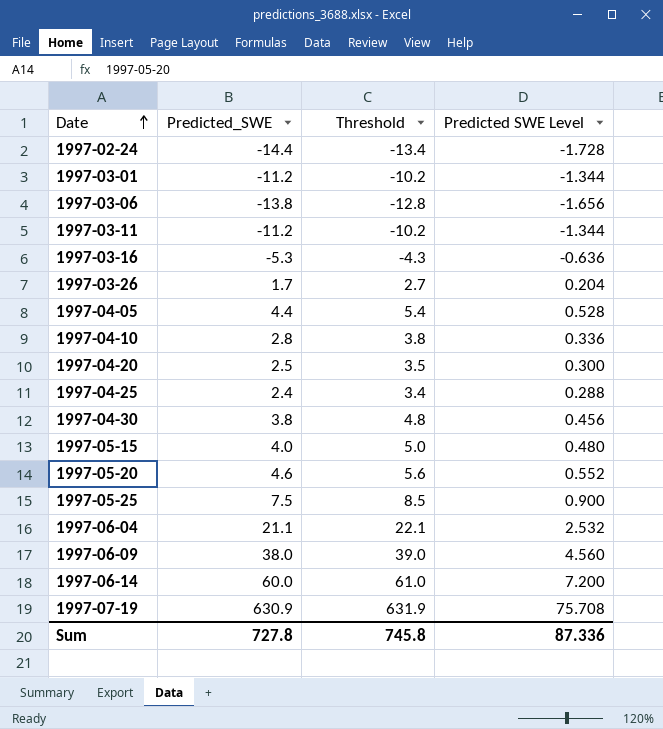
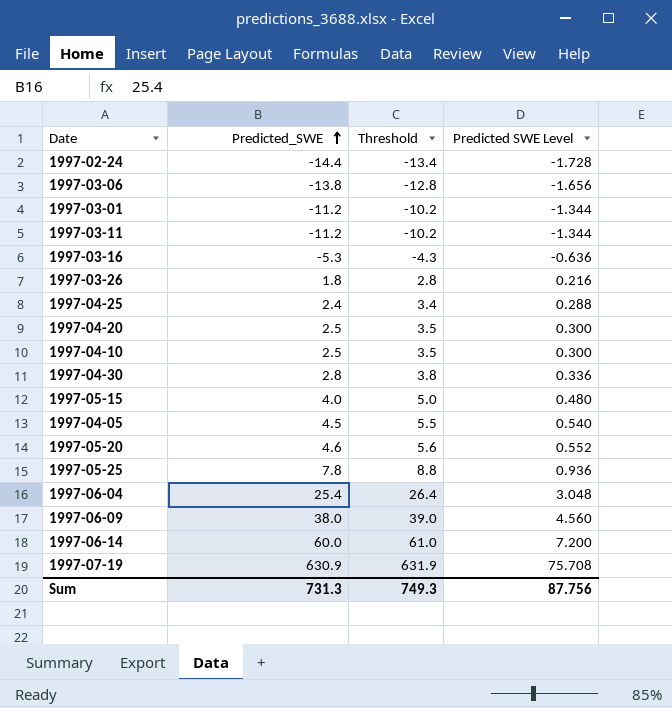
row order: Date ascending -> Predicted_SWE ascending
1997-03-26 | Predicted_SWE: 1.7 -> 1.8
1997-03-26 | Threshold: 2.7 -> 2.8
1997-03-26 | Predicted SWE Level: 0.204 -> 0.216
1997-04-10 | Predicted_SWE: 2.8 -> 2.5
1997-04-10 | Threshold: 3.8 -> 3.5
1997-04-10 | Predicted SWE Level: 0.336 -> 0.300
1997-04-30 | Predicted_SWE: 3.8 -> 2.8
1997-04-30 | Threshold: 4.8 -> 3.8
1997-04-30 | Predicted SWE Level: 0.456 -> 0.336
1997-04-05 | Predicted_SWE: 4.4 -> 4.5
1997-04-05 | Threshold: 5.4 -> 5.5
1997-04-05 | Predicted SWE Level: 0.528 -> 0.540
1997-05-25 | Predicted_SWE: 7.5 -> 7.8
1997-05-25 | Threshold: 8.5 -> 8.8
1997-05-25 | Predicted SWE Level: 0.900 -> 0.936
1997-06-04 | Predicted_SWE: 21.1 -> 25.4
1997-06-04 | Threshold: 22.1 -> 26.4
1997-06-04 | Predicted SWE Level: 2.532 -> 3.048
Sum | Predicted_SWE: 727.8 -> 731.3
Sum | Threshold: 745.8 -> 749.3
Sum | Predicted SWE Level: 87.336 -> 87.756

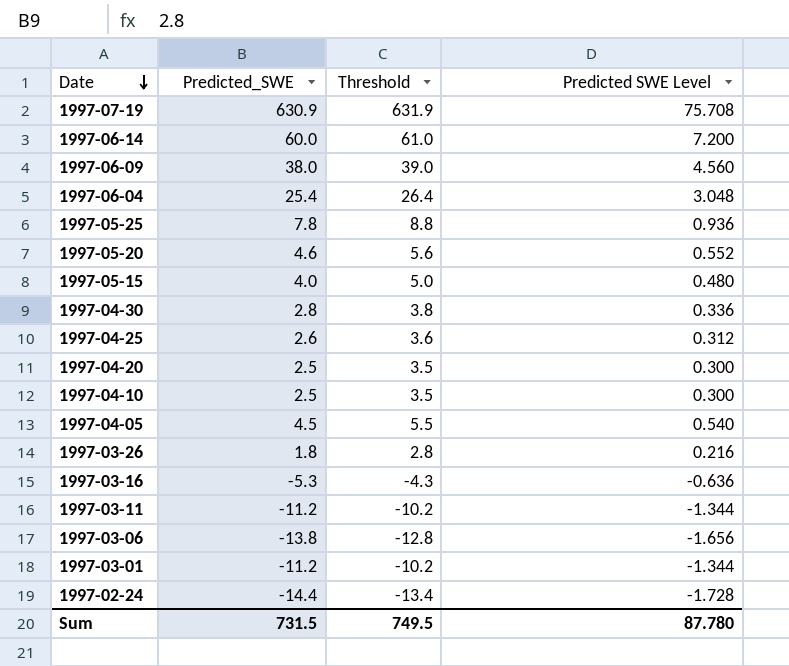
row order: Predicted_SWE ascending -> Date descending
1997-04-25 | Predicted_SWE: 2.4 -> 2.6
1997-04-25 | Threshold: 3.4 -> 3.6
1997-04-25 | Predicted SWE Level: 0.288 -> 0.312
Sum | Predicted_SWE: 731.3 -> 731.5
Sum | Threshold: 749.3 -> 749.5
Sum | Predicted SWE Level: 87.756 -> 87.780

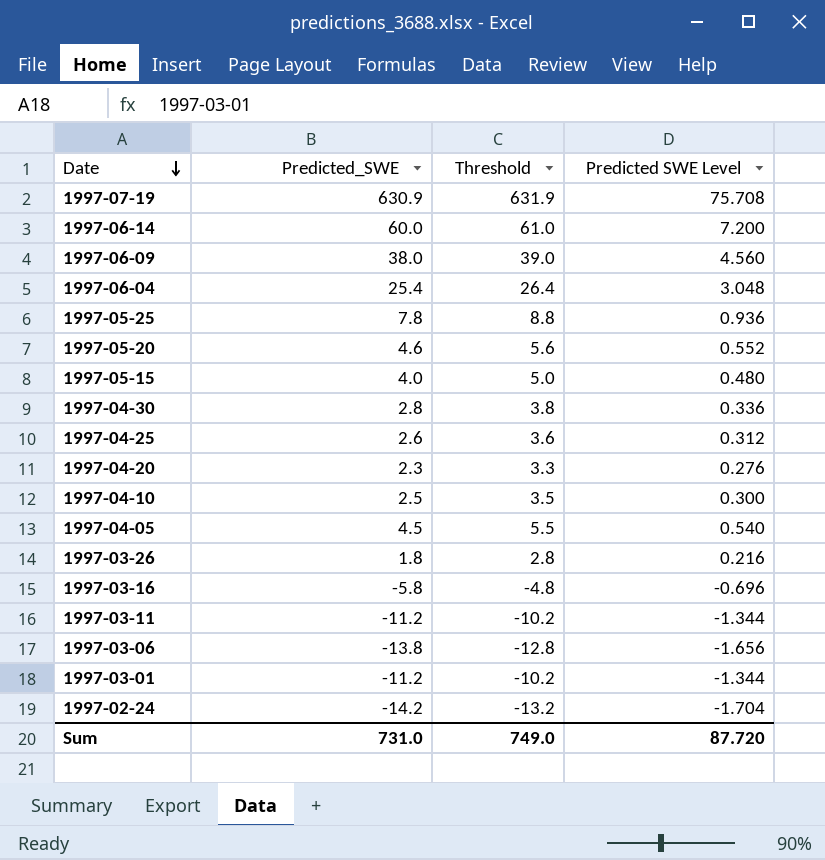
1997-04-20 | Predicted_SWE: 2.5 -> 2.3
1997-04-20 | Threshold: 3.5 -> 3.3
1997-04-20 | Predicted SWE Level: 0.300 -> 0.276
1997-03-16 | Predicted_SWE: -5.3 -> -5.8
1997-03-16 | Threshold: -4.3 -> -4.8
1997-03-16 | Predicted SWE Level: -0.636 -> -0.696
1997-02-24 | Predicted_SWE: -14.4 -> -14.2
1997-02-24 | Threshold: -13.4 -> -13.2
1997-02-24 | Predicted SWE Level: -1.728 -> -1.704
Sum | Predicted_SWE: 731.5 -> 731.0
Sum | Threshold: 749.5 -> 749.0
Sum | Predicted SWE Level: 87.780 -> 87.720

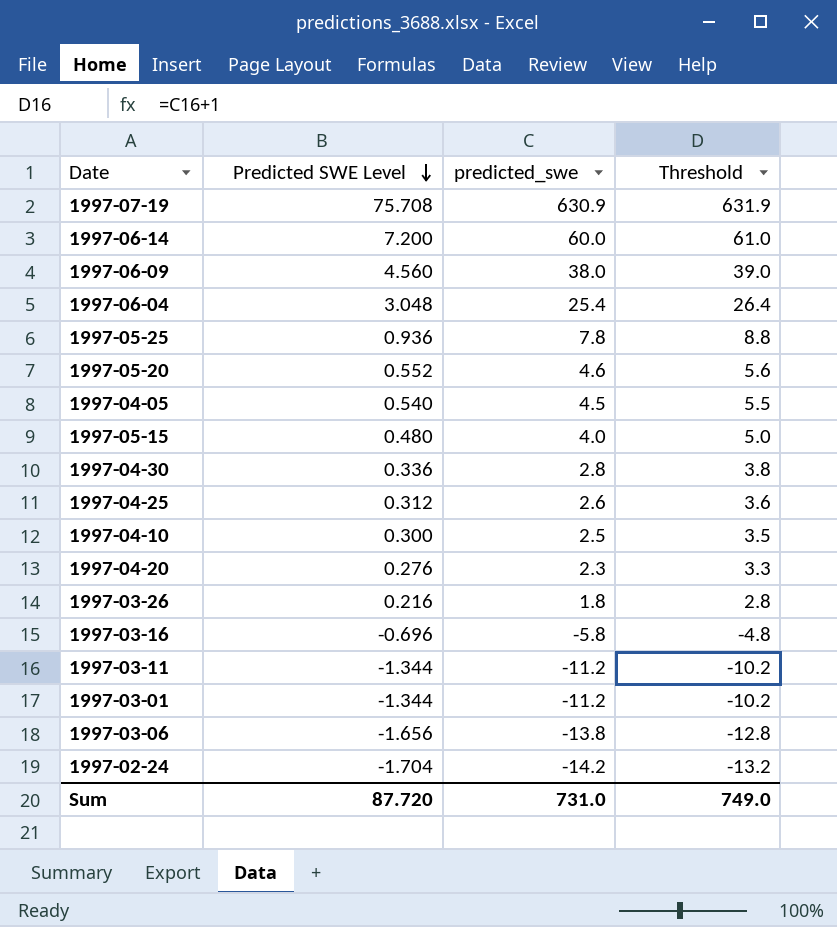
row order: Date descending -> Predicted SWE Level descending
column Predicted SWE Level | position: 4 -> 2
column name: Predicted_SWE -> predicted_swe

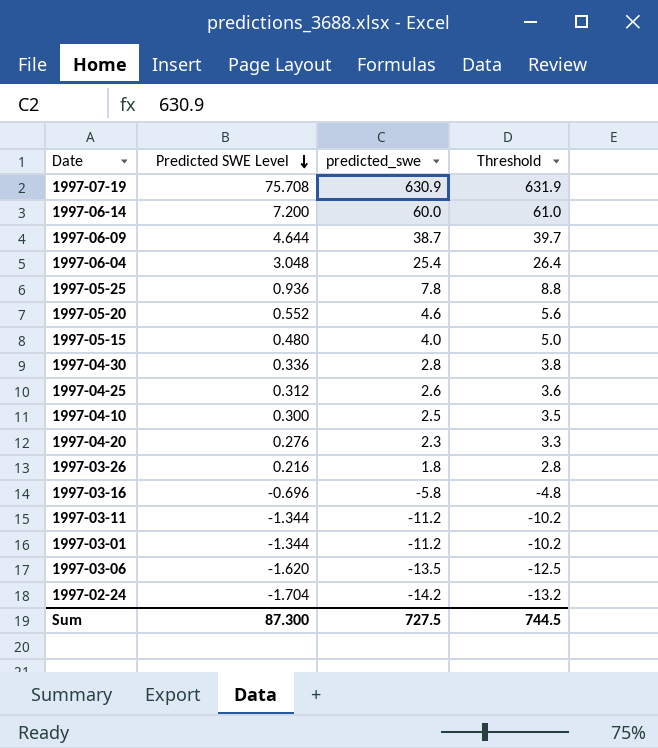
row 1997-04-05: 0.540 | 4.5 | 5.5 -> none
1997-06-09 | Predicted SWE Level: 4.560 -> 4.644
1997-06-09 | predicted_swe: 38.0 -> 38.7
1997-06-09 | Threshold: 39.0 -> 39.7
1997-03-06 | Predicted SWE Level: -1.656 -> -1.620
1997-03-06 | predicted_swe: -13.8 -> -13.5
1997-03-06 | Threshold: -12.8 -> -12.5
Sum | Predicted SWE Level: 87.720 -> 87.300
Sum | predicted_swe: 731.0 -> 727.5
Sum | Threshold: 749.0 -> 744.5

